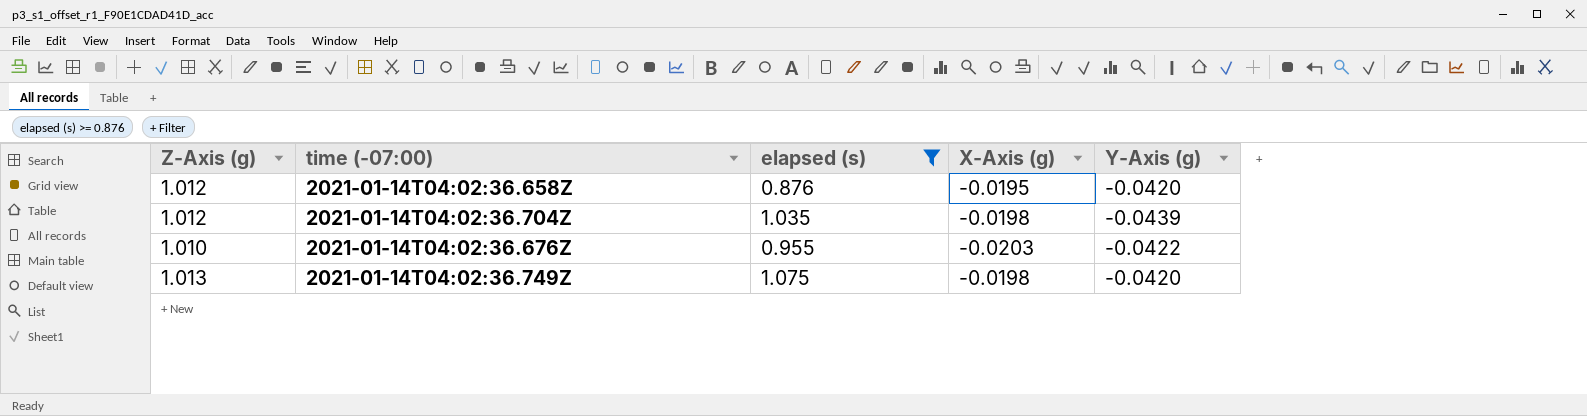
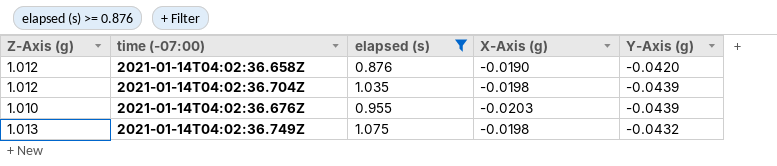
2021-01-14T04:02:36.658Z | X-Axis (g): -0.0195 -> -0.0190
2021-01-14T04:02:36.676Z | Y-Axis (g): -0.0422 -> -0.0439
2021-01-14T04:02:36.749Z | Y-Axis (g): -0.0420 -> -0.0432

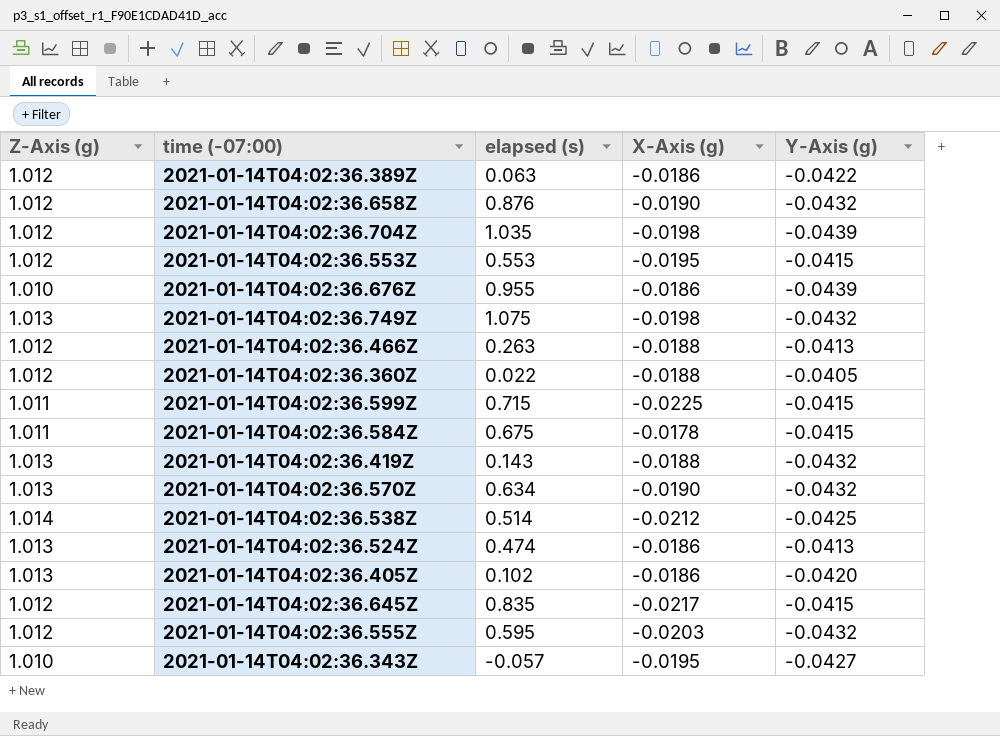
filter: elapsed (s) >= 0.876 -> none
2021-01-14T04:02:36.658Z | Y-Axis (g): -0.0420 -> -0.0432
2021-01-14T04:02:36.676Z | X-Axis (g): -0.0203 -> -0.0186

